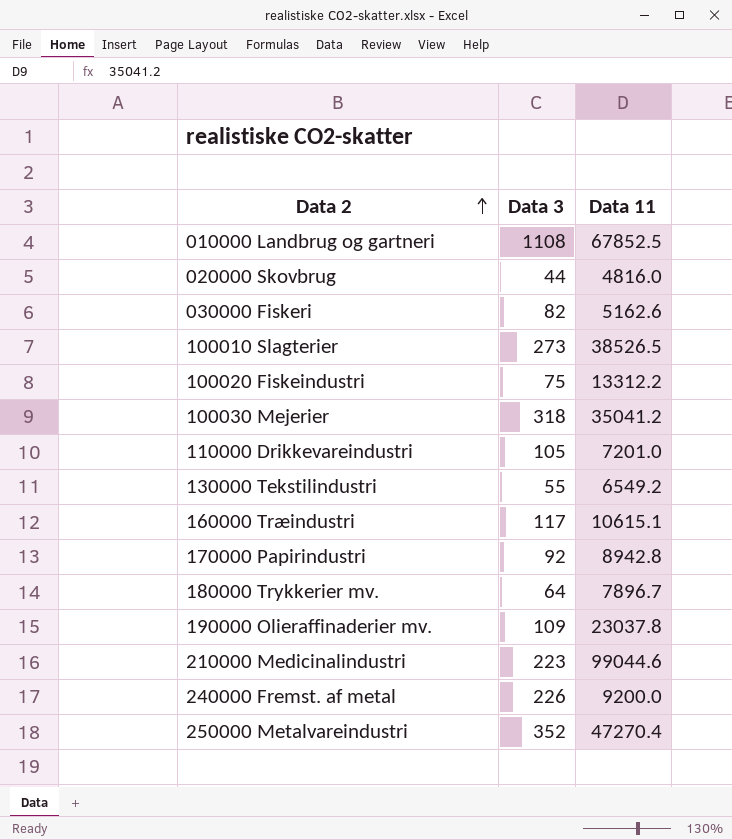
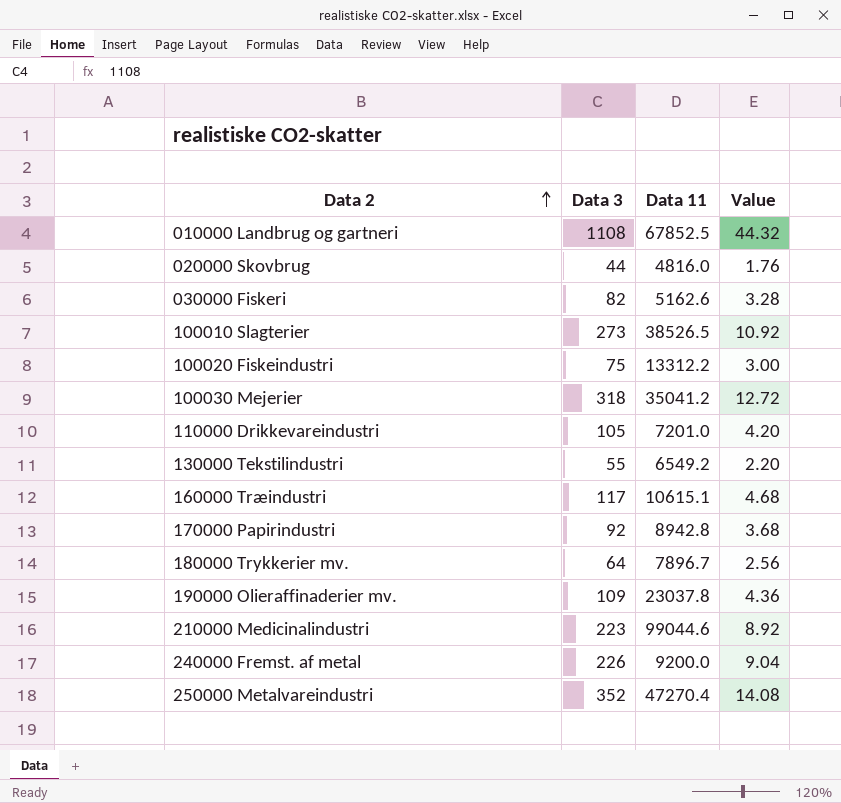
column Value | formula: none -> [Data 3] * 0.04

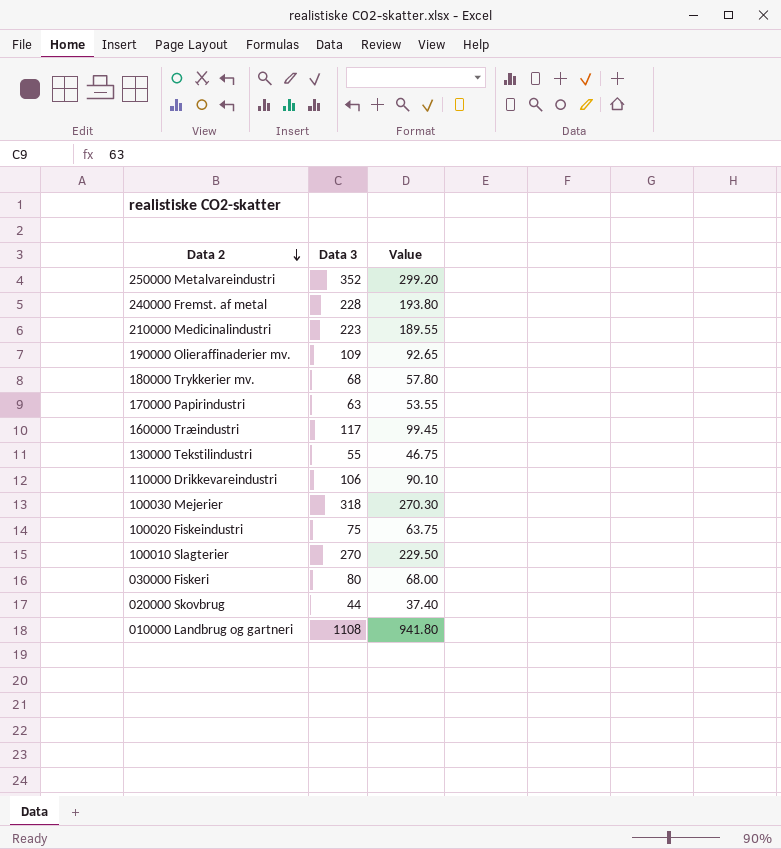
row order: Data 2 ascending -> Data 2 descending
column Data 11 | position: 3 -> none
column Value | formula: [Data 3] * 0.04 -> [Data 3] * 0.85
240000 Fremst. af metal | Data 3: 226 -> 228
180000 Trykkerier mv. | Data 3: 64 -> 68
170000 Papirindustri | Data 3: 92 -> 63
110000 Drikkevareindustri | Data 3: 105 -> 106
100010 Slagterier | Data 3: 273 -> 270
030000 Fiskeri | Data 3: 82 -> 80

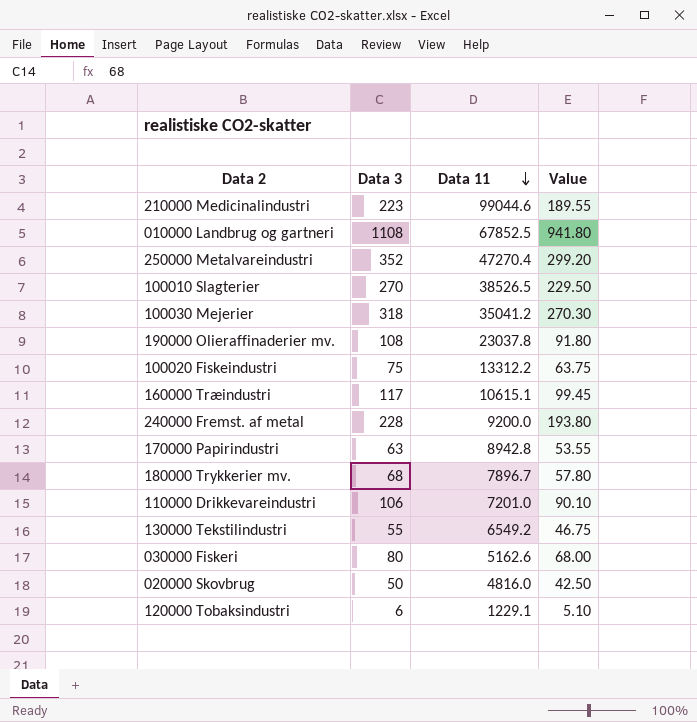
row order: Data 2 descending -> Data 11 descending
column Data 11 | position: none -> 3
190000 Olieraffinaderier mv. | Data 3: 109 -> 108
190000 Olieraffinaderier mv. | Value: 92.65 -> 91.80
020000 Skovbrug | Data 3: 44 -> 50
020000 Skovbrug | Value: 37.40 -> 42.50
row 120000 Tobaksindustri: none -> 6 | 1229.1 | 5.10

